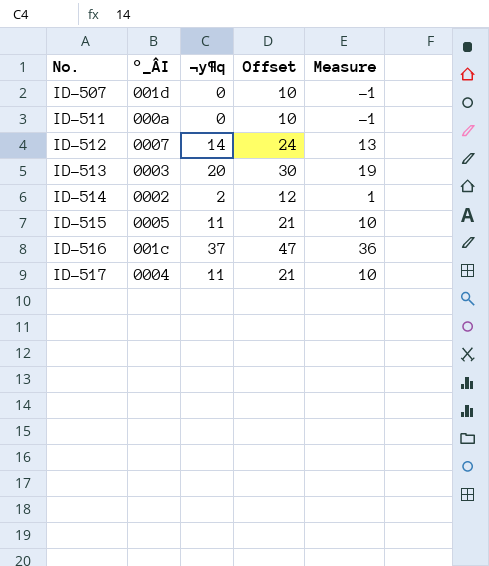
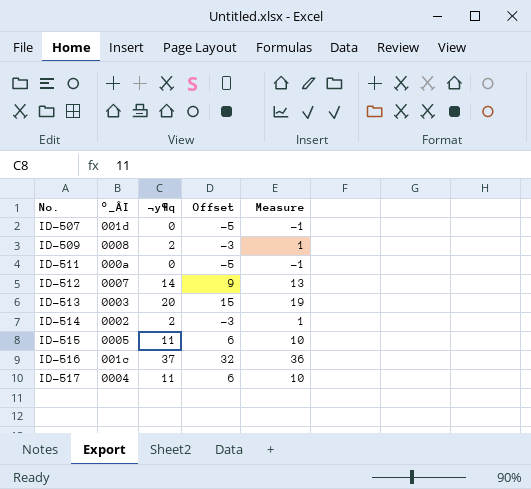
column Offset | formula: [¬y¶q] + 10 -> [¬y¶q] - 5
row ID-509: none -> 0008 | 2 | -3 | 1

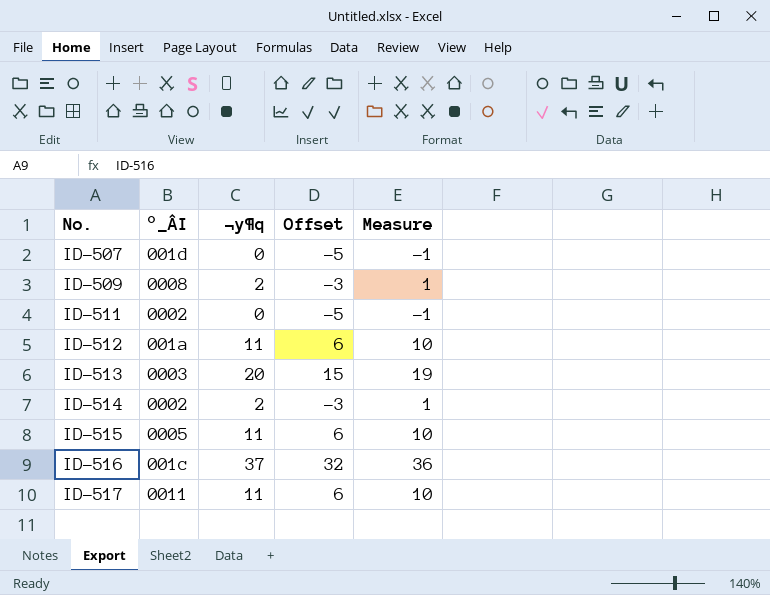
ID-511 | °_ÂI: 000a -> 0002
ID-512 | °_ÂI: 0007 -> 001a
ID-512 | ¬y¶q: 14 -> 11
ID-512 | Offset: 9 -> 6
ID-512 | Measure: 13 -> 10
ID-517 | °_ÂI: 0004 -> 0011

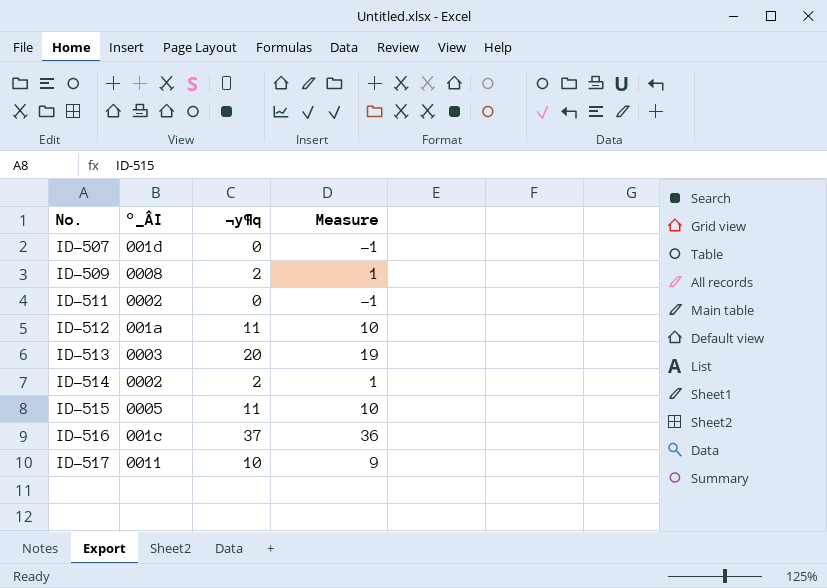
column Offset | formula: [¬y¶q] - 5 -> none
ID-517 | ¬y¶q: 11 -> 10
ID-517 | Measure: 10 -> 9

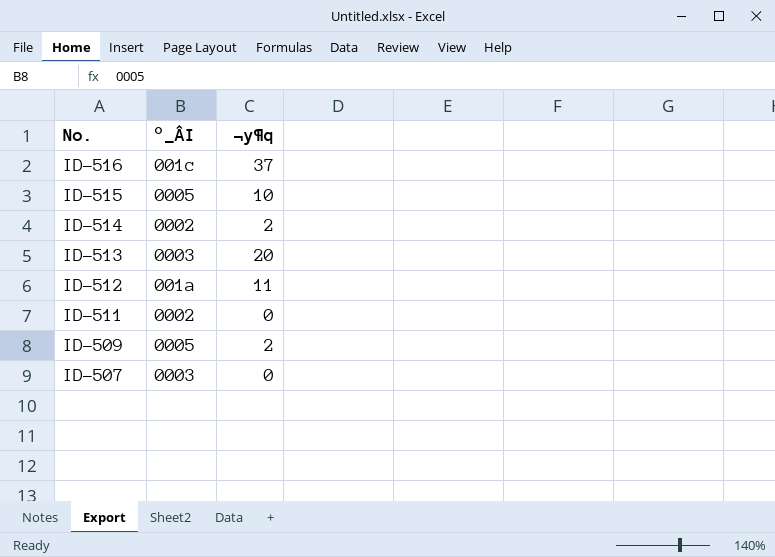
row order: No. ascending -> No. descending
column Measure | formula: [¬y¶q] - 1 -> none
row ID-517: 0011 | 10 | 9 -> none
ID-515 | ¬y¶q: 11 -> 10
ID-509 | °_ÂI: 0008 -> 0005
ID-507 | °_ÂI: 001d -> 0003

